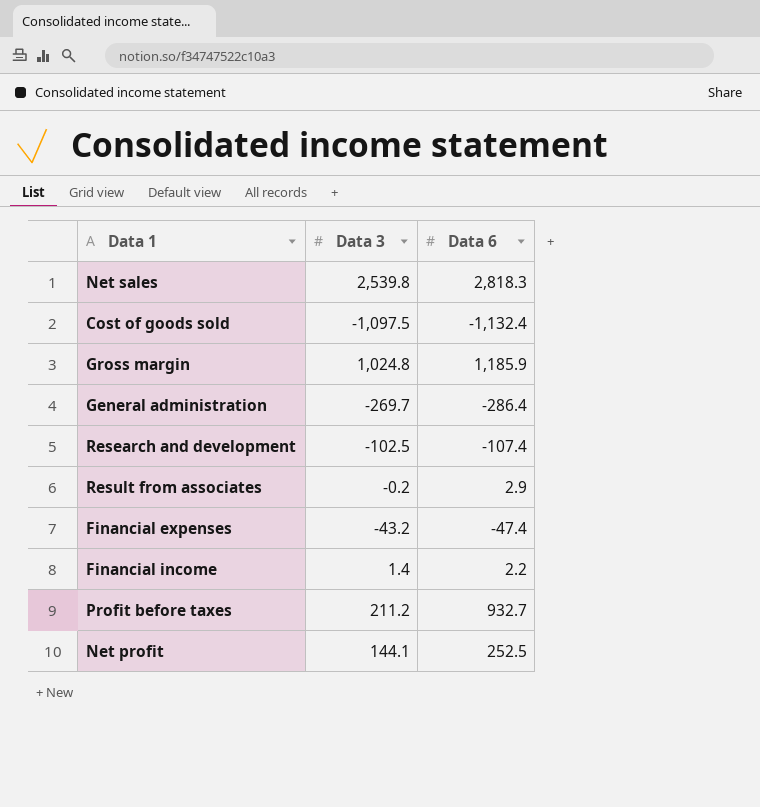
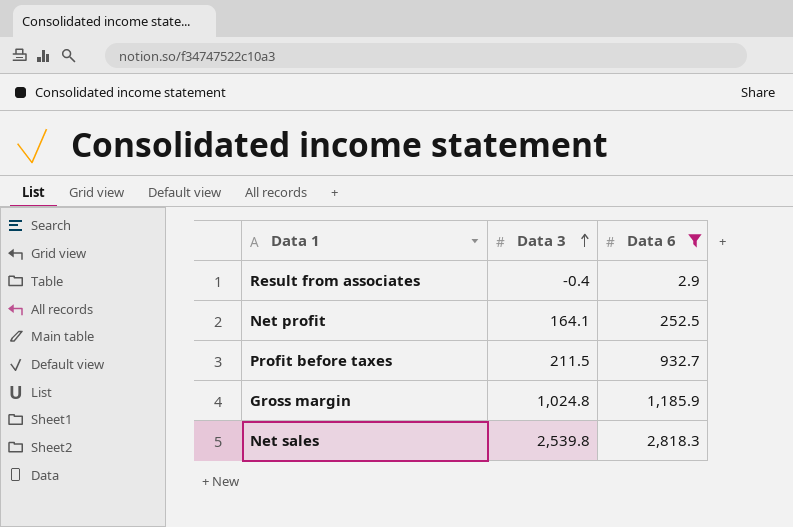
filter: none -> Data 6 >= 2.9
row order: none -> Data 3 ascending
Result from associates | Data 3: -0.2 -> -0.4
Net profit | Data 3: 144.1 -> 164.1
Profit before taxes | Data 3: 211.2 -> 211.5

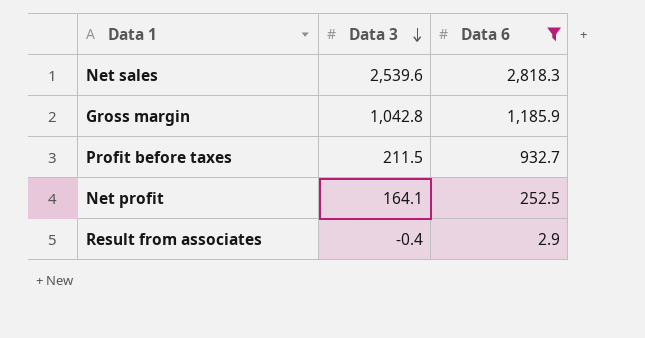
row order: Data 3 ascending -> Data 3 descending
Net sales | Data 3: 2,539.8 -> 2,539.6
Gross margin | Data 3: 1,024.8 -> 1,042.8

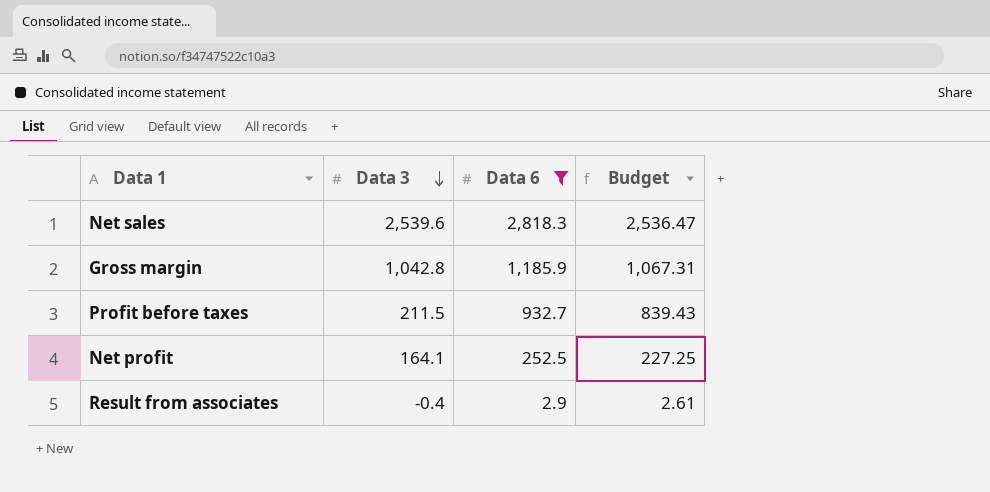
column Budget | formula: none -> [Data 6] * 0.9

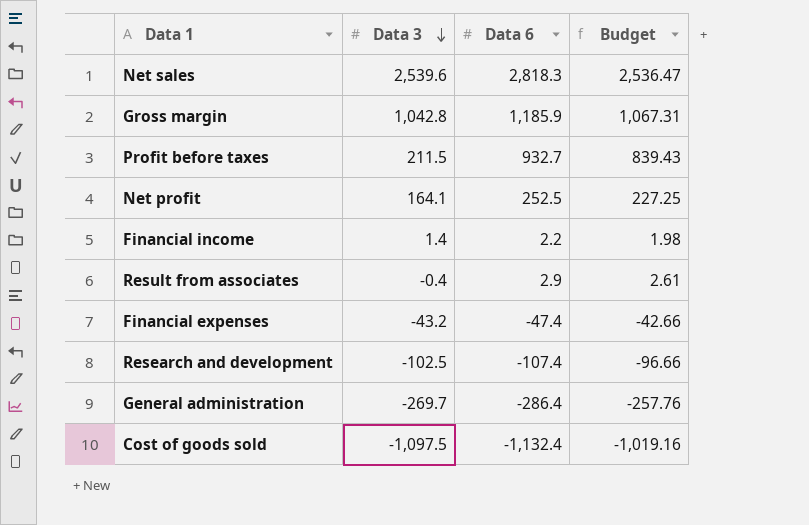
filter: Data 6 >= 2.9 -> none

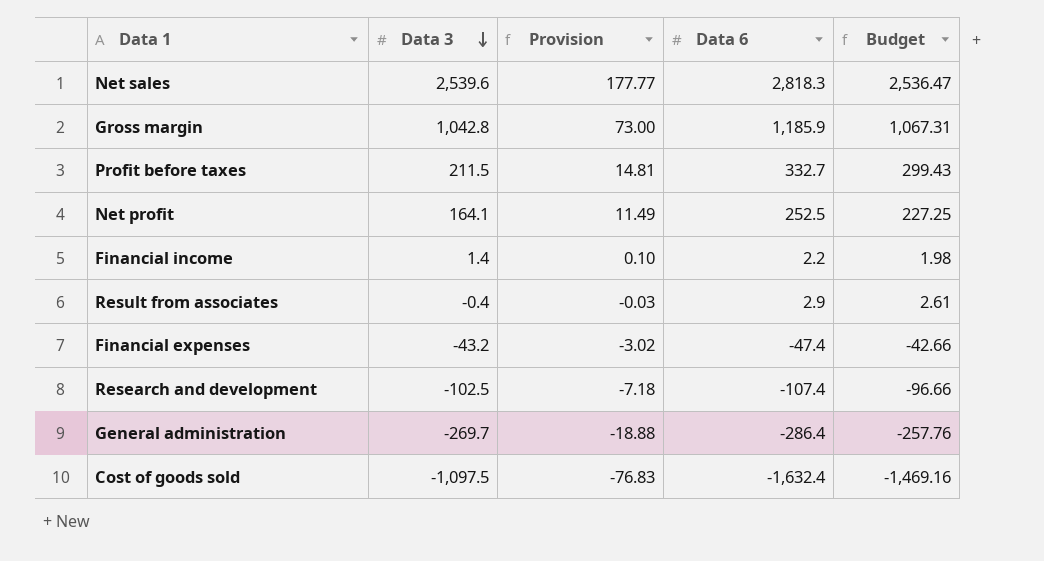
column Provision | formula: none -> [Data 3] * 0.07
Profit before taxes | Data 6: 932.7 -> 332.7
Profit before taxes | Budget: 839.43 -> 299.43
Cost of goods sold | Data 6: -1,132.4 -> -1,632.4
Cost of goods sold | Budget: -1,019.16 -> -1,469.16

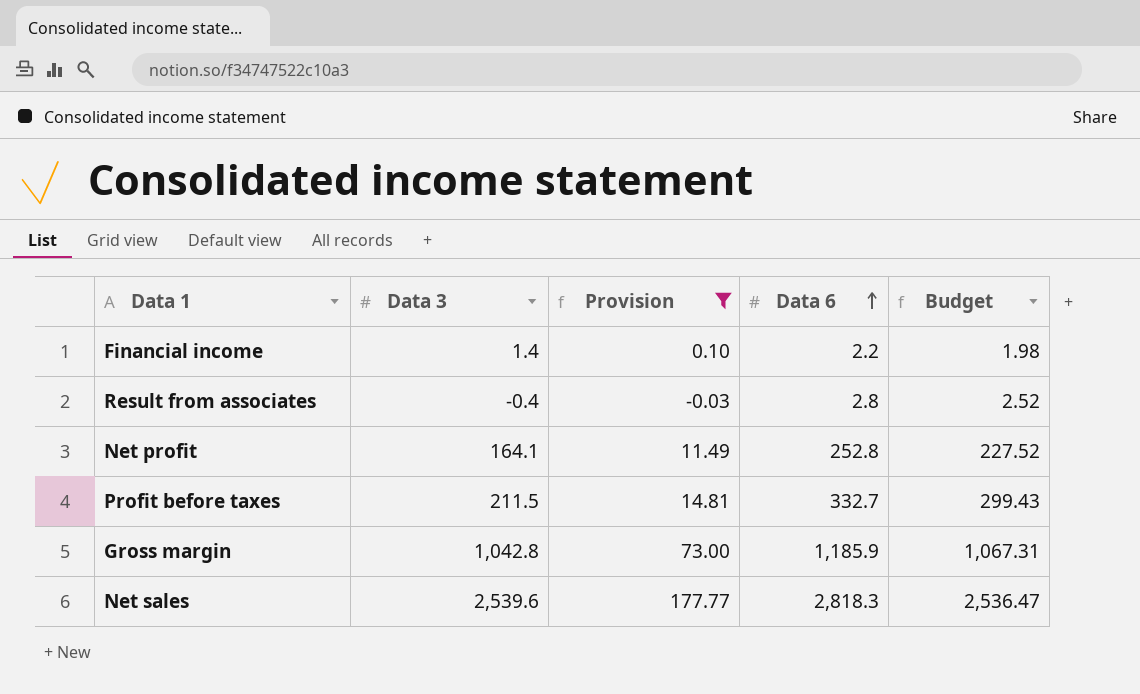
filter: none -> Provision >= -0.03
row order: Data 3 descending -> Data 6 ascending
Result from associates | Data 6: 2.9 -> 2.8
Result from associates | Budget: 2.61 -> 2.52
Net profit | Data 6: 252.5 -> 252.8
Net profit | Budget: 227.25 -> 227.52

